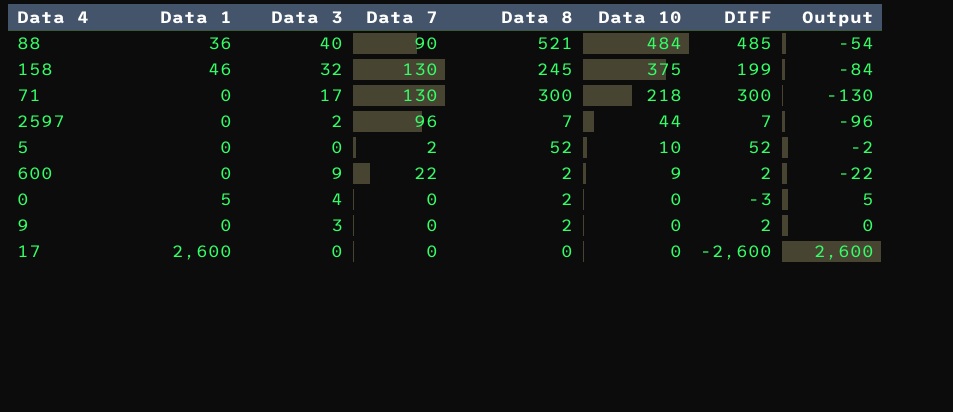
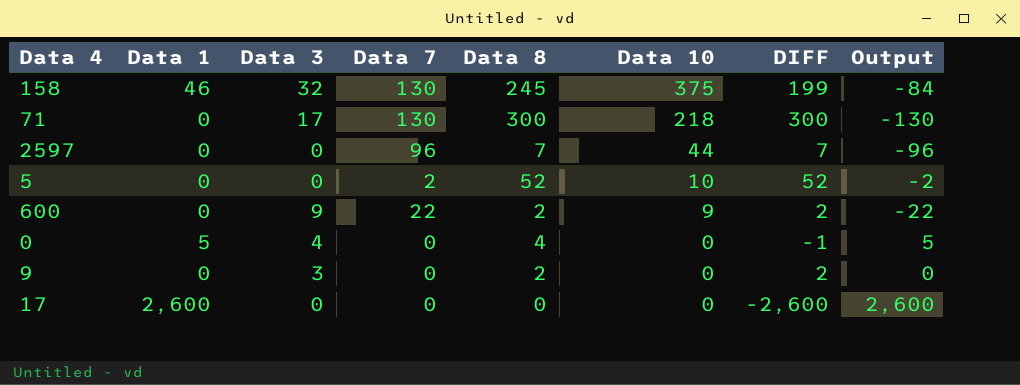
row 88: 36 | 40 | 90 | 521 | 484 | 485 | -54 -> none
2597 | Data 3: 2 -> 0
0 | Data 8: 2 -> 4
0 | DIFF: -3 -> -1

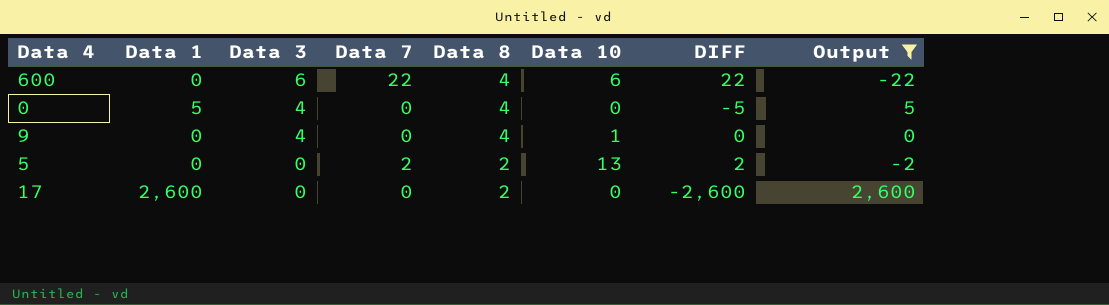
filter: none -> Output >= -22
row order: Data 10 descending -> Data 3 descending
column DIFF | formula: [Data 8] - [Data 1] -> [Data 7] - [Data 1]
600 | Data 3: 9 -> 6
600 | Data 8: 2 -> 4
600 | Data 10: 9 -> 6
9 | Data 3: 3 -> 4
9 | Data 8: 2 -> 4
9 | Data 10: 0 -> 1
5 | Data 8: 52 -> 2
5 | Data 10: 10 -> 13
17 | Data 8: 0 -> 2

